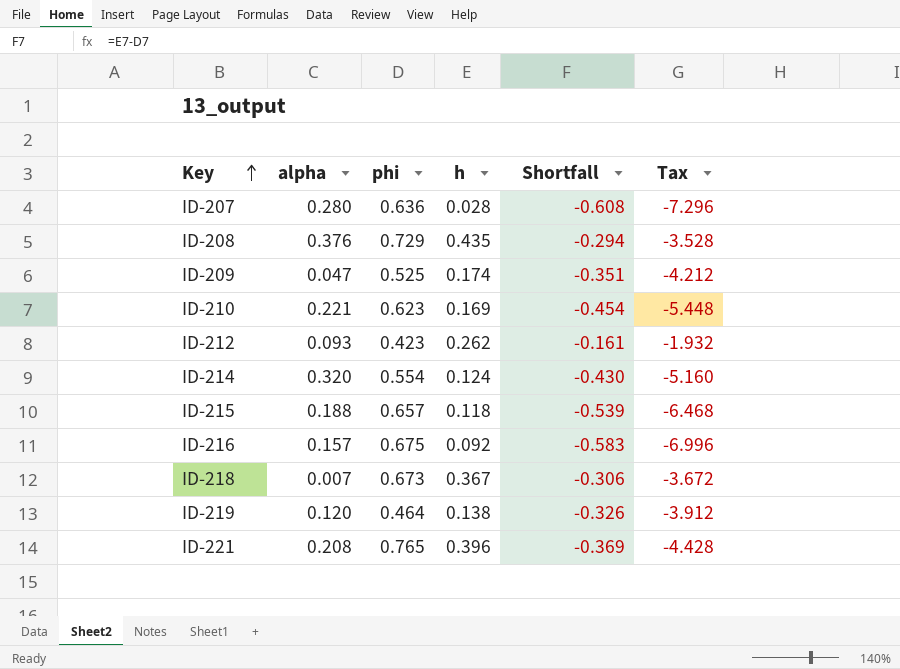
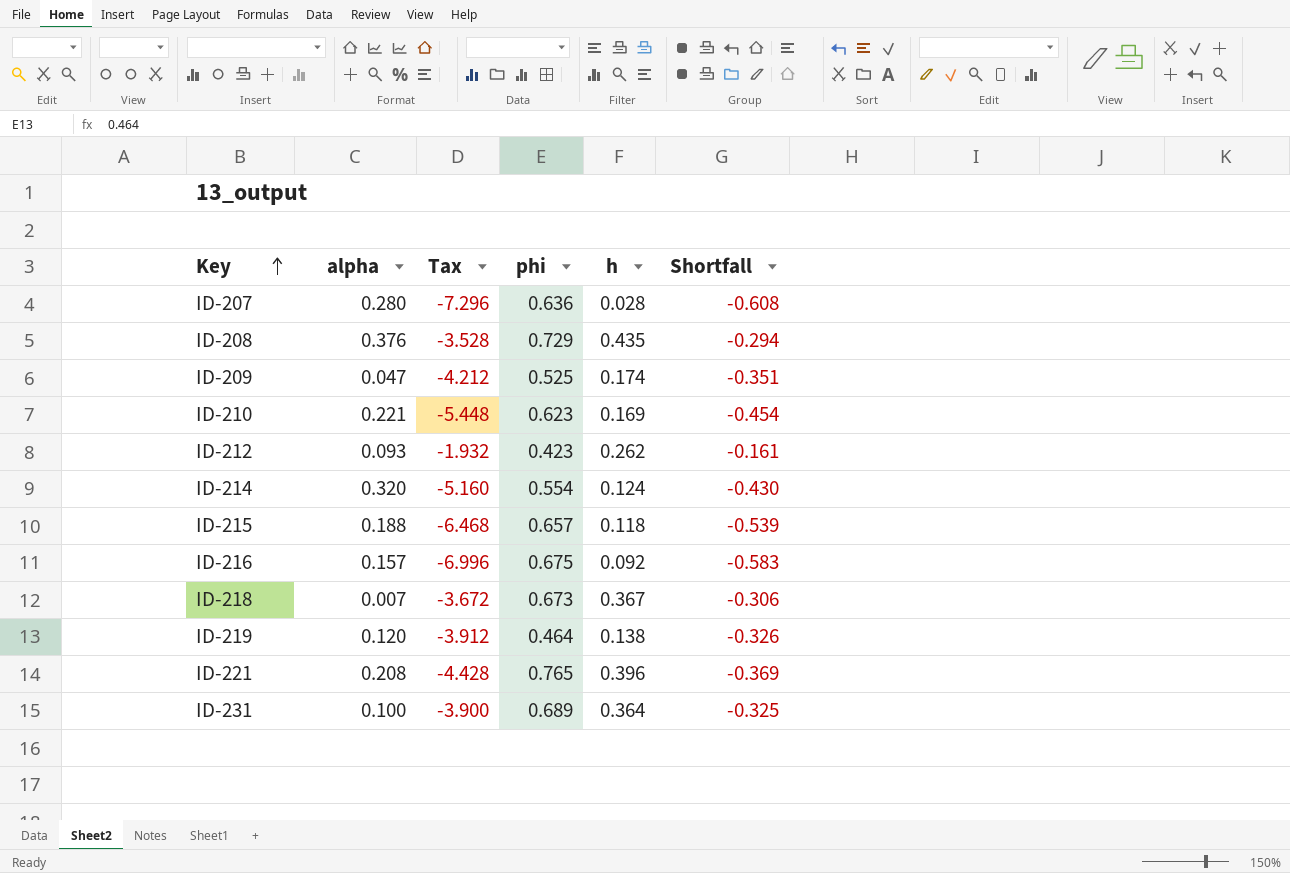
column Tax | position: 6 -> 3
row ID-231: none -> 0.100 | -3.900 | 0.689 | 0.364 | -0.325

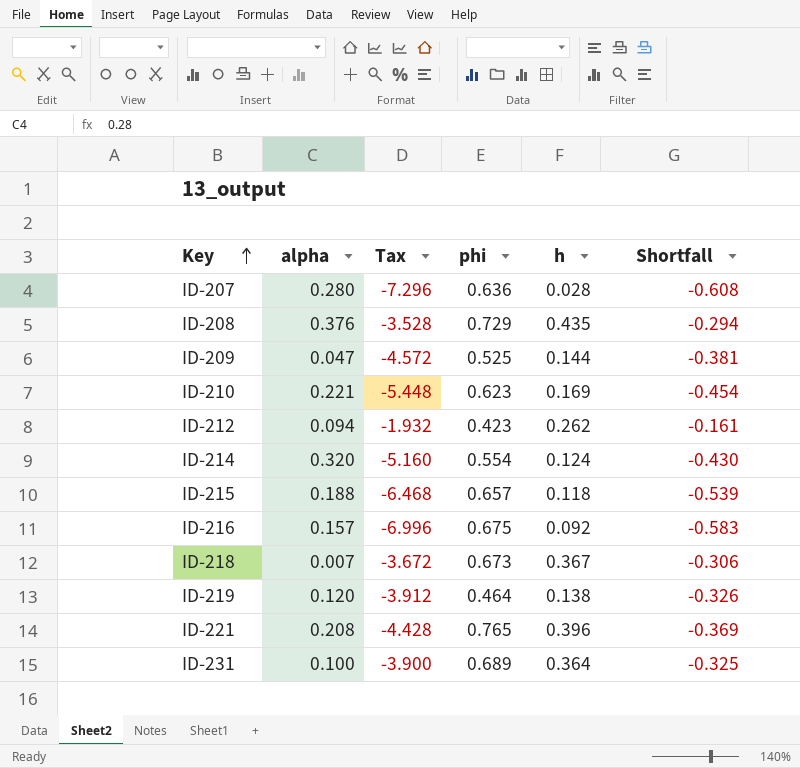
ID-209 | Tax: -4.212 -> -4.572
ID-209 | h: 0.174 -> 0.144
ID-209 | Shortfall: -0.351 -> -0.381
ID-212 | alpha: 0.093 -> 0.094

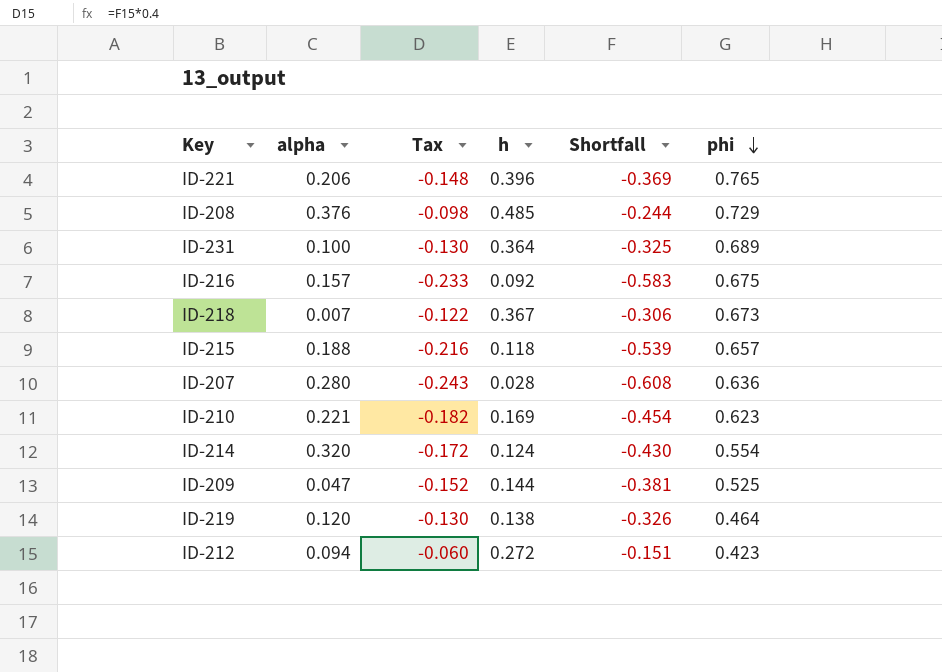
row order: Key ascending -> phi descending
column Tax | formula: [Shortfall] * 12 -> [Shortfall] * 0.4
column phi | position: 4 -> 6
ID-221 | alpha: 0.208 -> 0.206
ID-208 | h: 0.435 -> 0.485
ID-208 | Shortfall: -0.294 -> -0.244
ID-212 | h: 0.262 -> 0.272
ID-212 | Shortfall: -0.161 -> -0.151

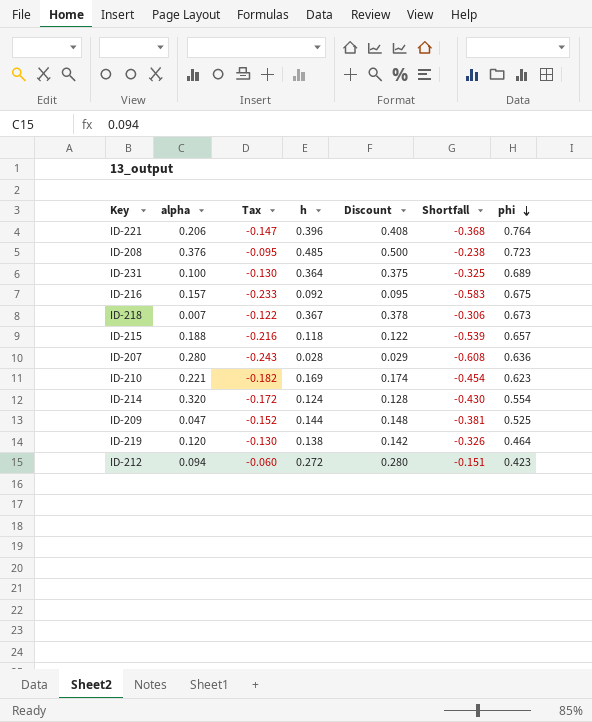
column Discount | formula: none -> [h] * 1.03
ID-221 | Tax: -0.148 -> -0.147
ID-221 | Shortfall: -0.369 -> -0.368
ID-221 | phi: 0.765 -> 0.764
ID-208 | Tax: -0.098 -> -0.095
ID-208 | Shortfall: -0.244 -> -0.238
ID-208 | phi: 0.729 -> 0.723

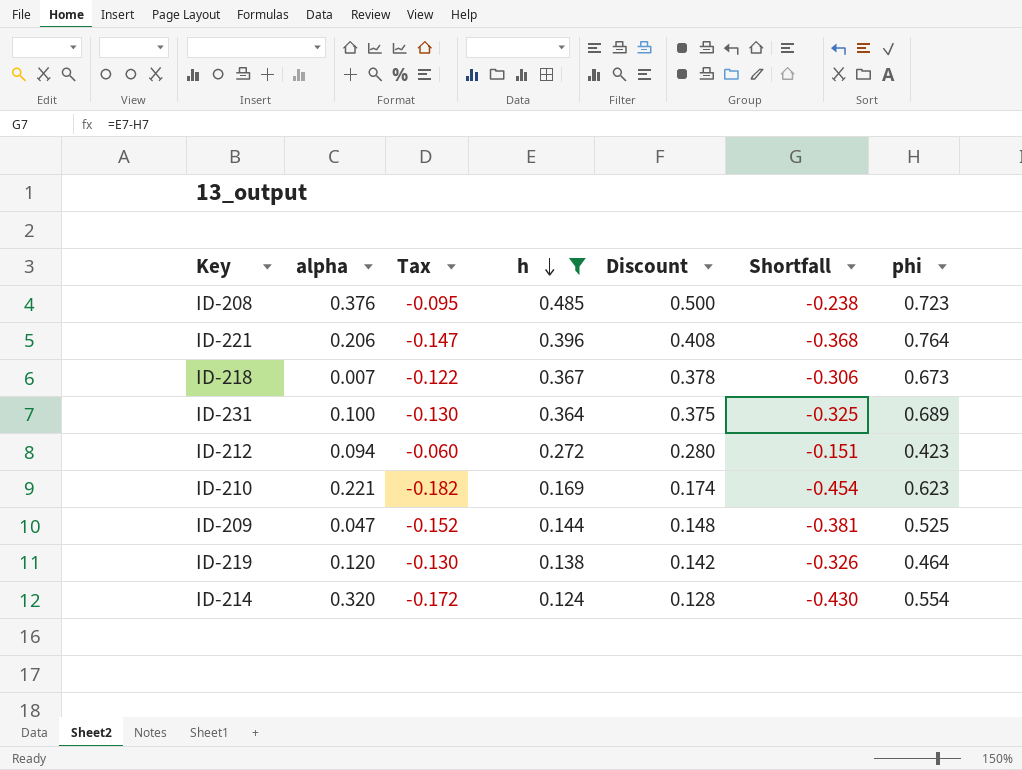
filter: none -> h >= 0.124
row order: phi descending -> h descending

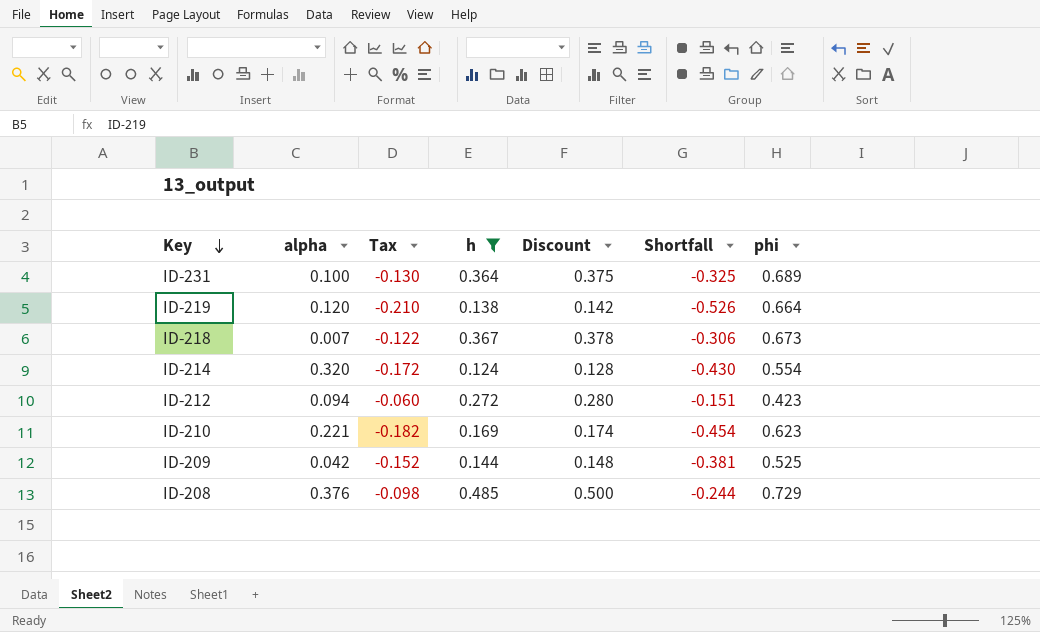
row order: h descending -> Key descending
row ID-221: 0.206 | -0.147 | 0.396 | 0.408 | -0.368 | 0.764 -> none
ID-219 | Tax: -0.130 -> -0.210
ID-219 | Shortfall: -0.326 -> -0.526
ID-219 | phi: 0.464 -> 0.664
ID-209 | alpha: 0.047 -> 0.042
ID-208 | Tax: -0.095 -> -0.098
ID-208 | Shortfall: -0.238 -> -0.244
ID-208 | phi: 0.723 -> 0.729

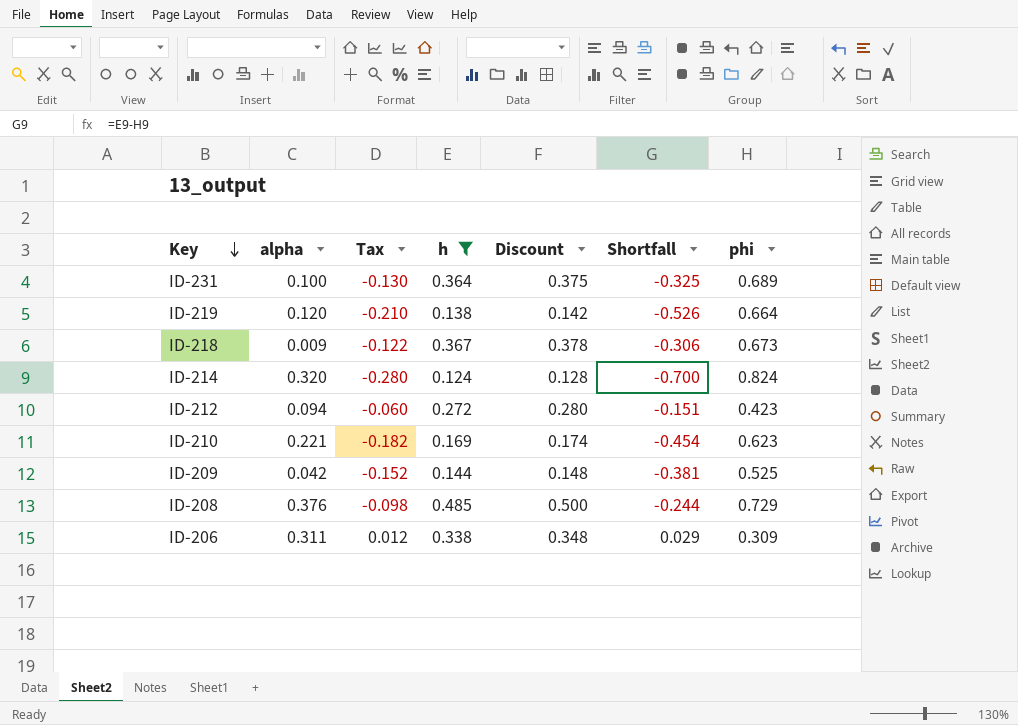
ID-218 | alpha: 0.007 -> 0.009
ID-214 | Tax: -0.172 -> -0.280
ID-214 | Shortfall: -0.430 -> -0.700
ID-214 | phi: 0.554 -> 0.824
row ID-206: none -> 0.311 | 0.012 | 0.338 | 0.348 | 0.029 | 0.309

